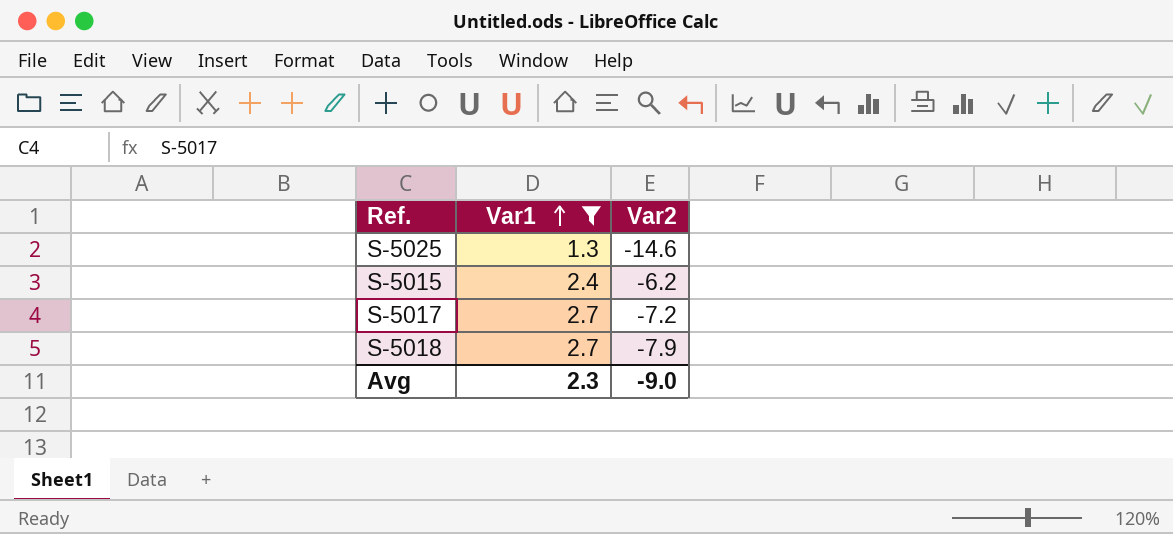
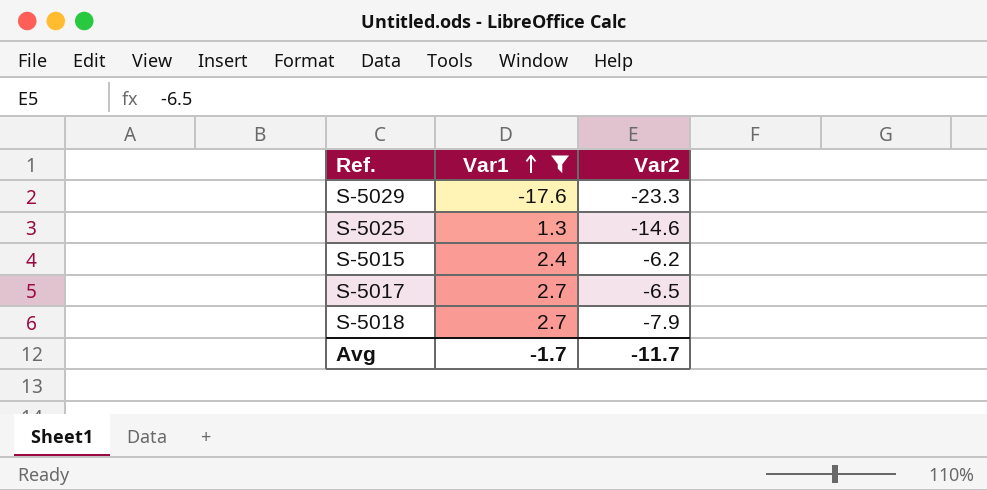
row S-5029: none -> -17.6 | -23.3
S-5017 | Var2: -7.2 -> -6.5
Avg | Var1: 2.3 -> -1.7
Avg | Var2: -9.0 -> -11.7

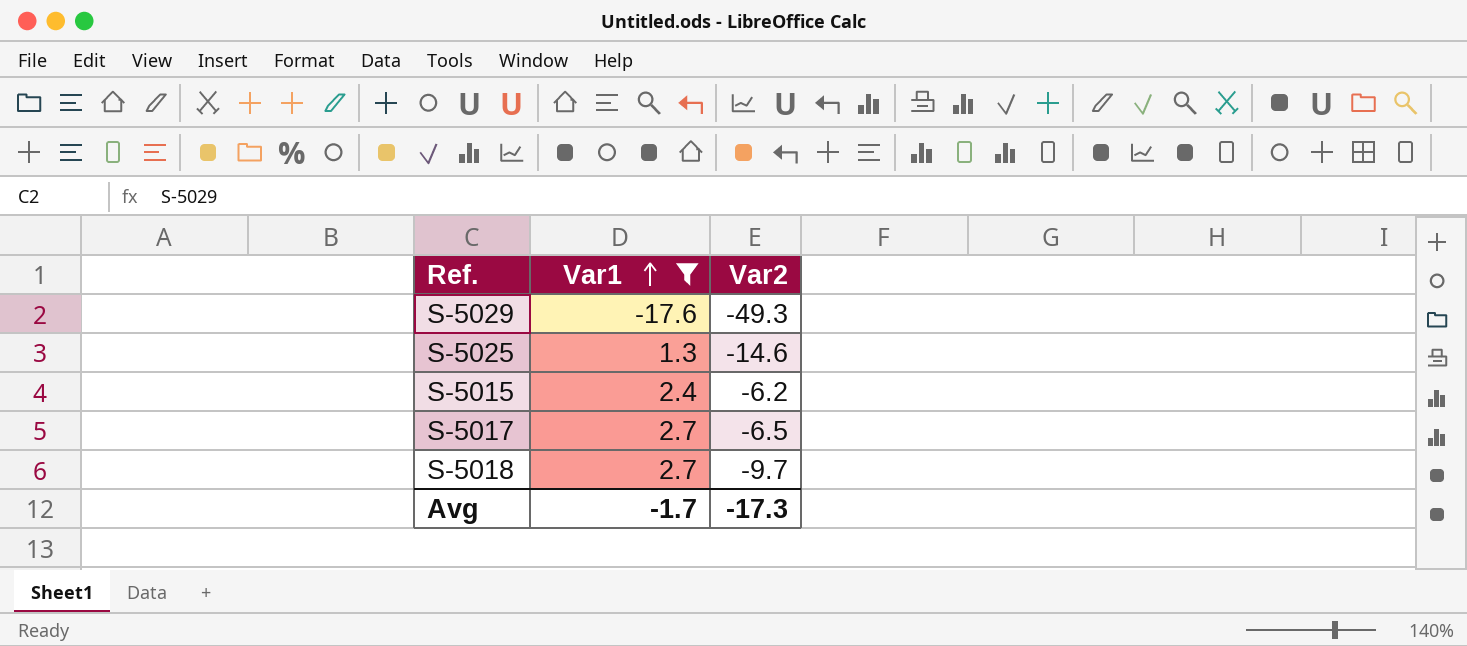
S-5029 | Var2: -23.3 -> -49.3
S-5018 | Var2: -7.9 -> -9.7
Avg | Var2: -11.7 -> -17.3

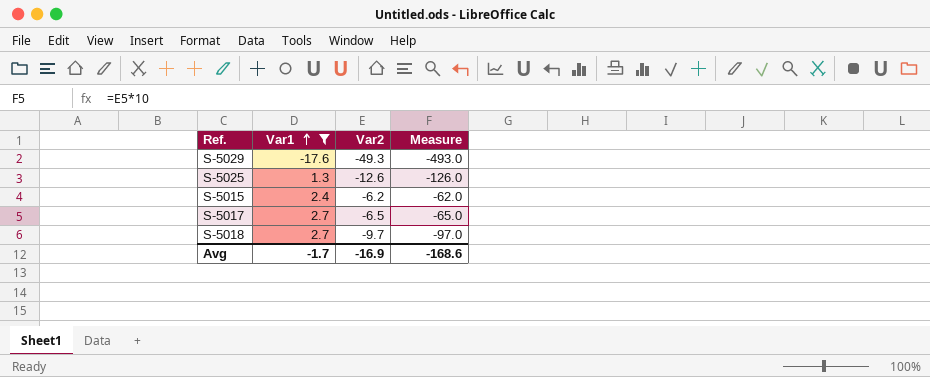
column Measure | formula: none -> [Var2] * 10
S-5025 | Var2: -14.6 -> -12.6
Avg | Var2: -17.3 -> -16.9

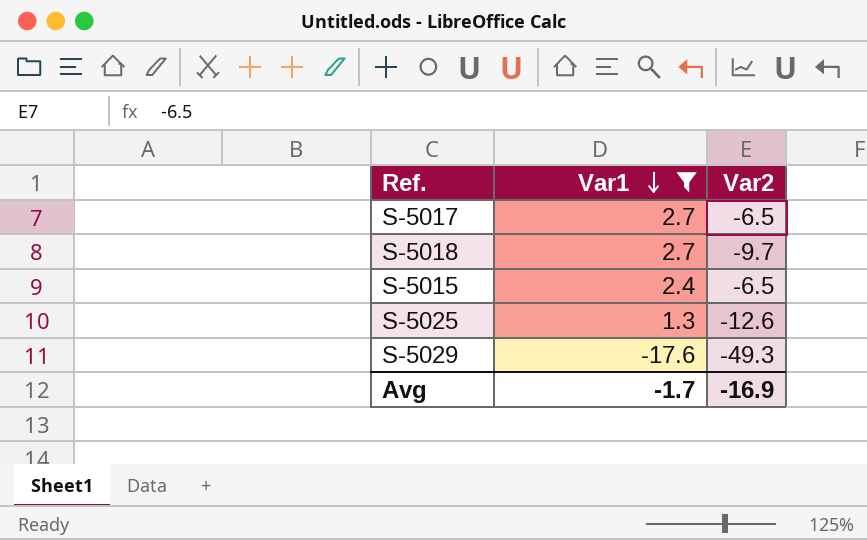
row order: Var1 ascending -> Var1 descending
column Measure | formula: [Var2] * 10 -> none
S-5015 | Var2: -6.2 -> -6.5

